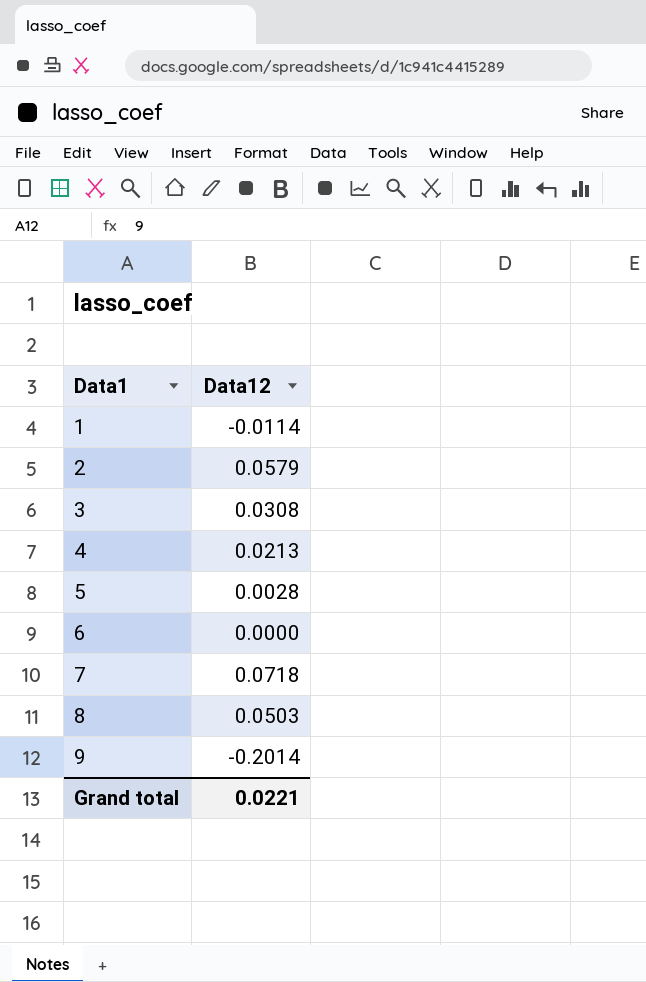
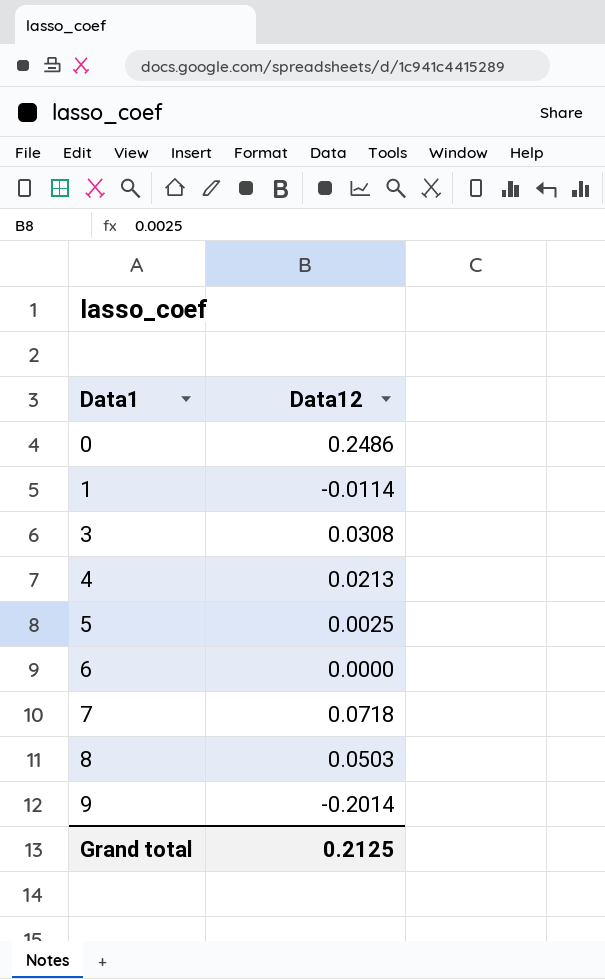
row 2: 0.0579 -> none
row 0: none -> 0.2486
5 | Data12: 0.0028 -> 0.0025
Grand total | Data12: 0.0221 -> 0.2125

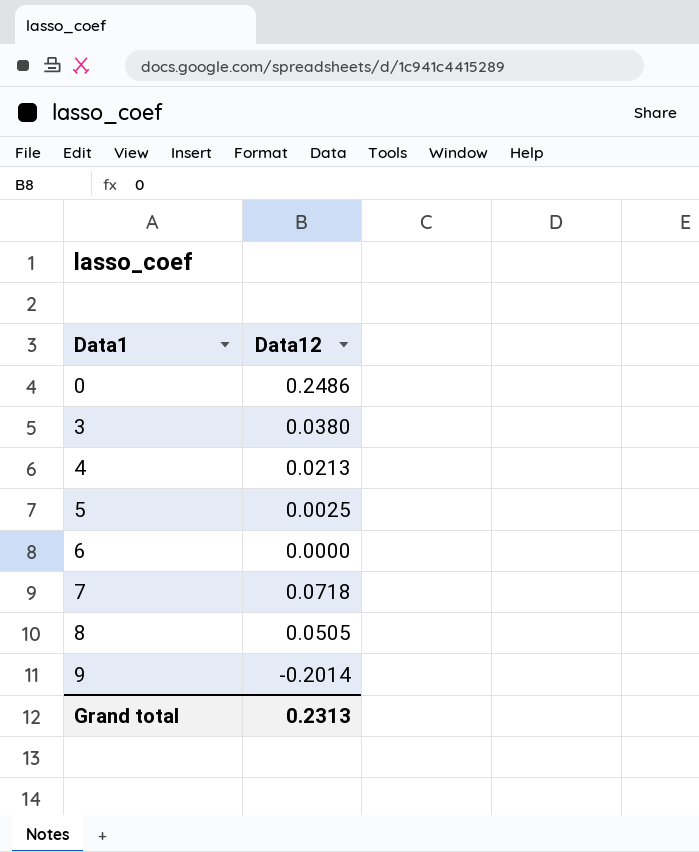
row 1: -0.0114 -> none
3 | Data12: 0.0308 -> 0.0380
8 | Data12: 0.0503 -> 0.0505
Grand total | Data12: 0.2125 -> 0.2313

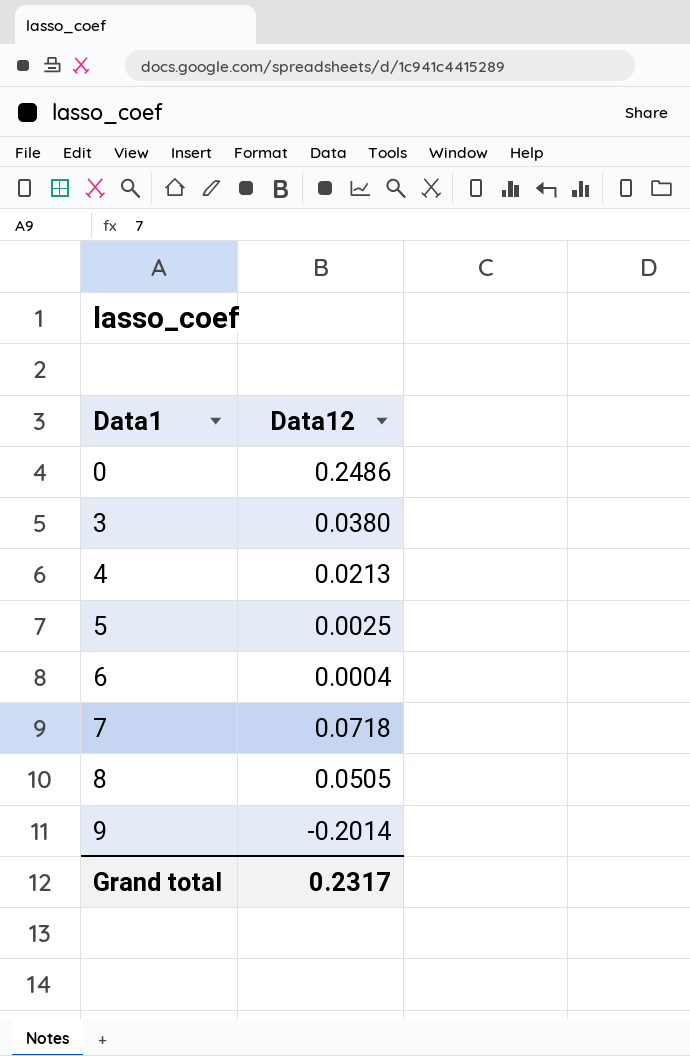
6 | Data12: 0.0000 -> 0.0004
Grand total | Data12: 0.2313 -> 0.2317

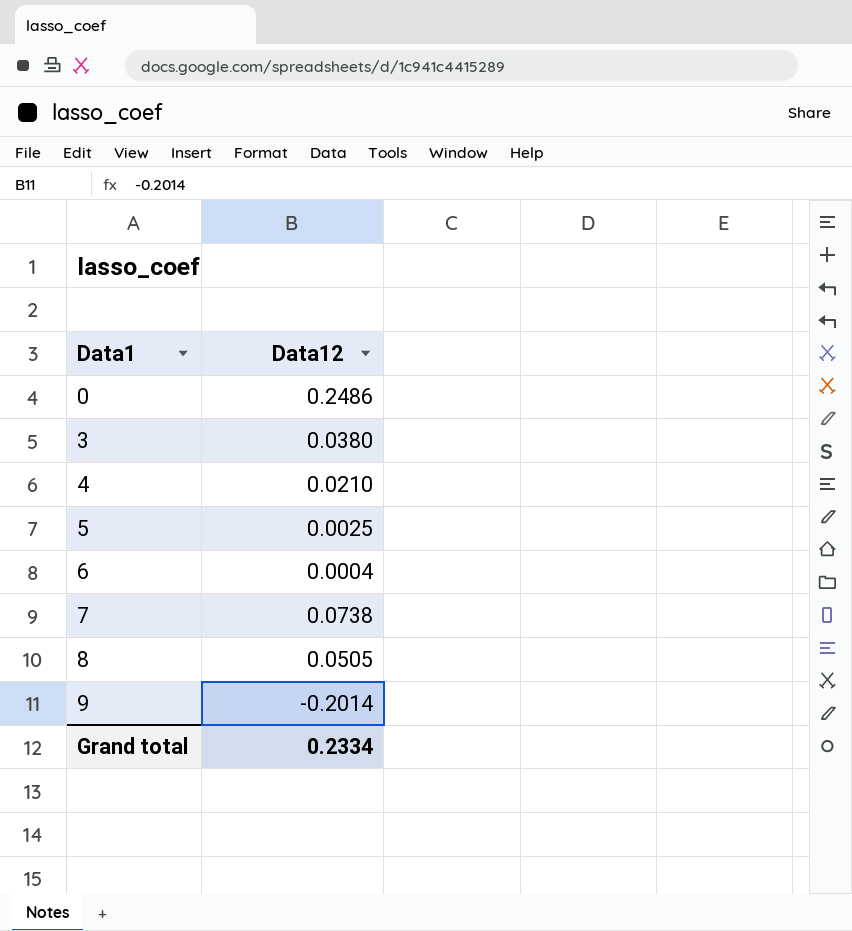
4 | Data12: 0.0213 -> 0.0210
7 | Data12: 0.0718 -> 0.0738
Grand total | Data12: 0.2317 -> 0.2334

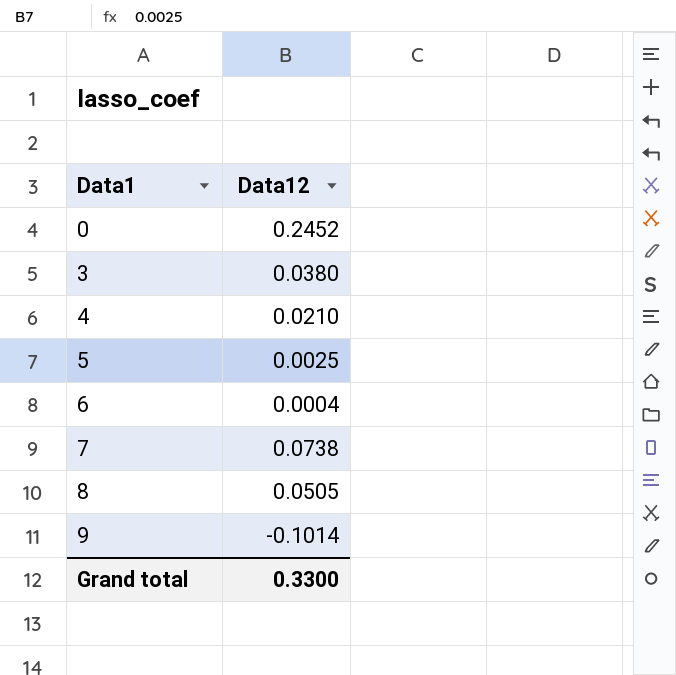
0 | Data12: 0.2486 -> 0.2452
9 | Data12: -0.2014 -> -0.1014
Grand total | Data12: 0.2334 -> 0.3300

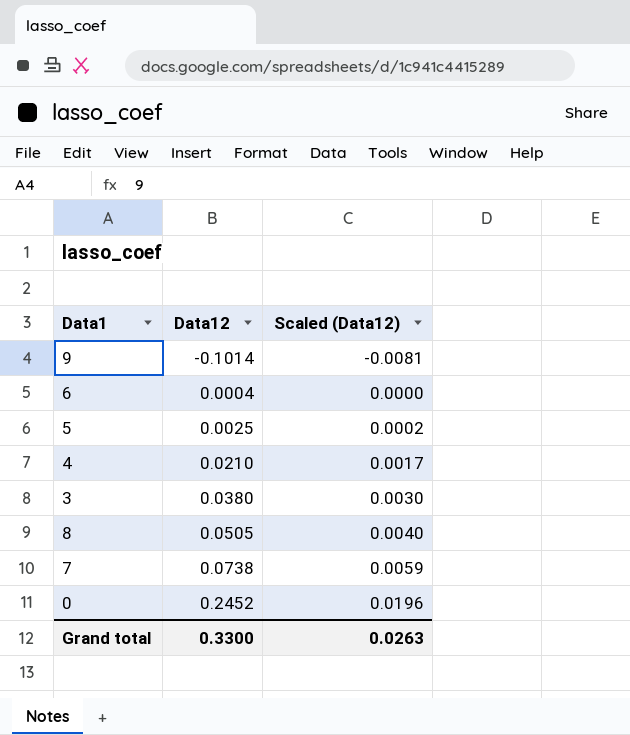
row order: Data1 ascending -> Data12 ascending
column Scaled (Data12) | formula: none -> [Data12] * 0.08

